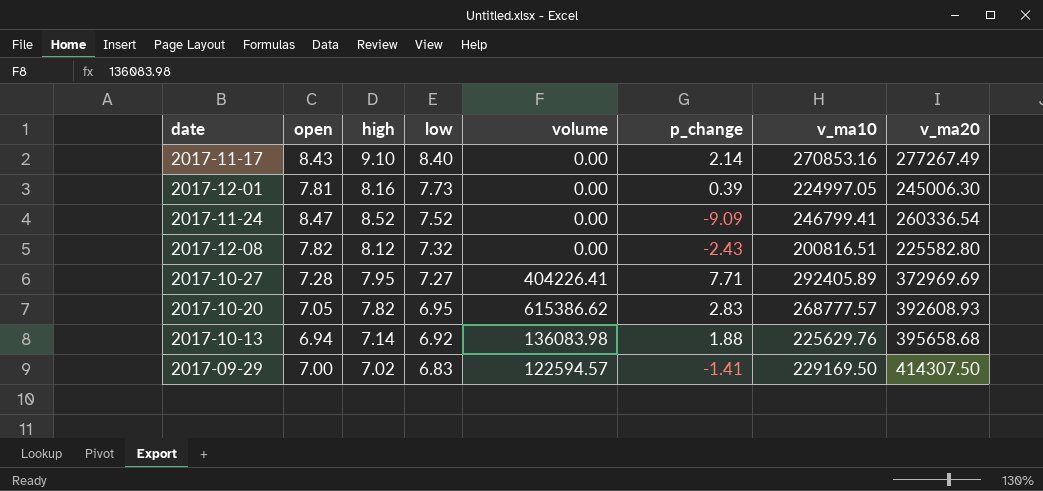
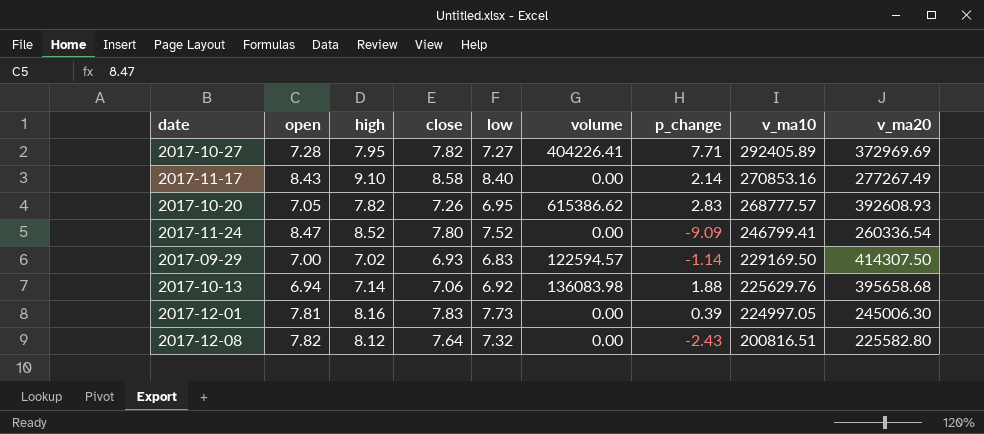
row order: low descending -> v_ma10 descending
column close | position: none -> 4
2017-09-29 | p_change: -1.41 -> -1.14

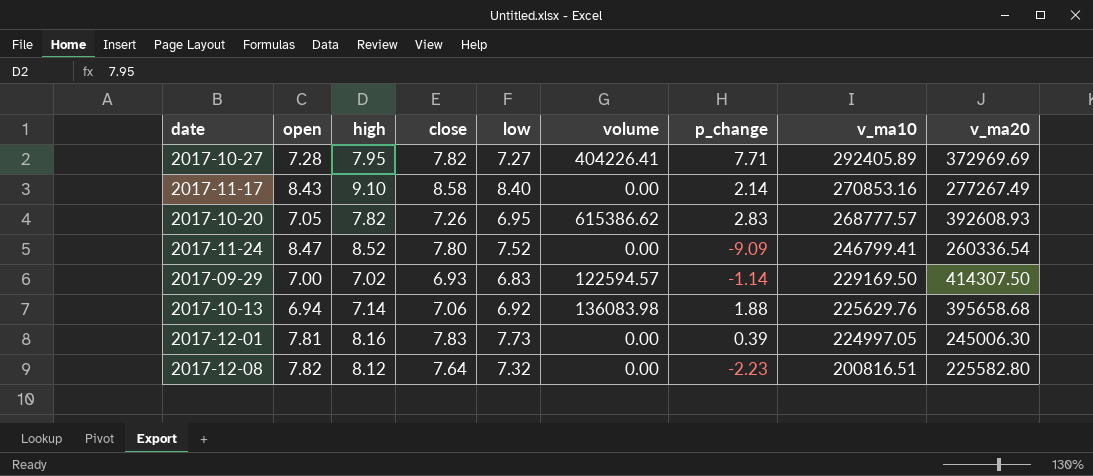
2017-12-08 | p_change: -2.43 -> -2.23

